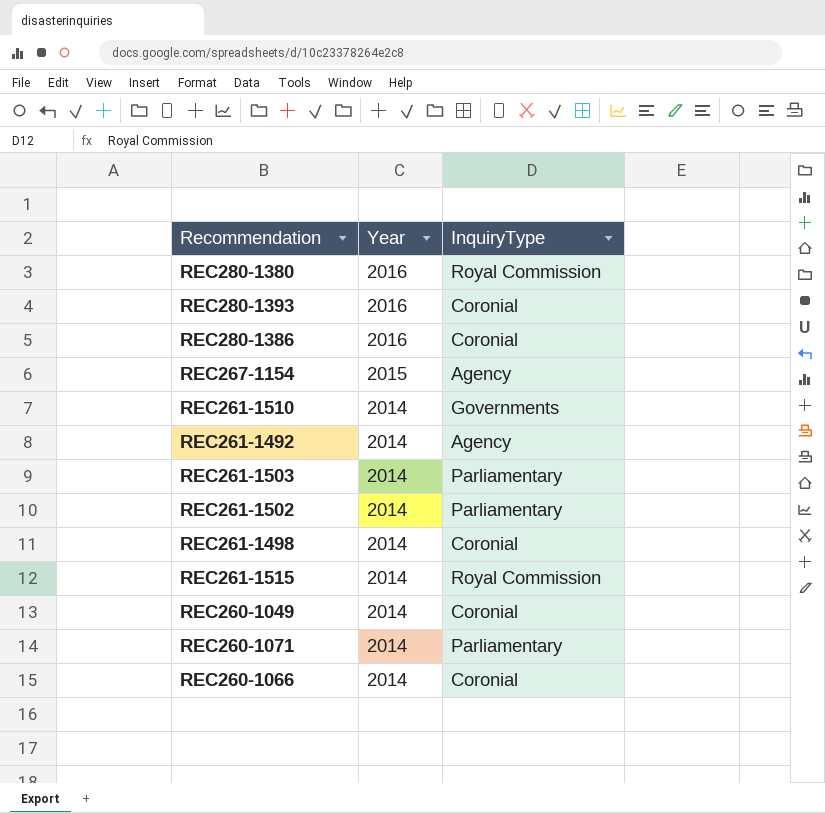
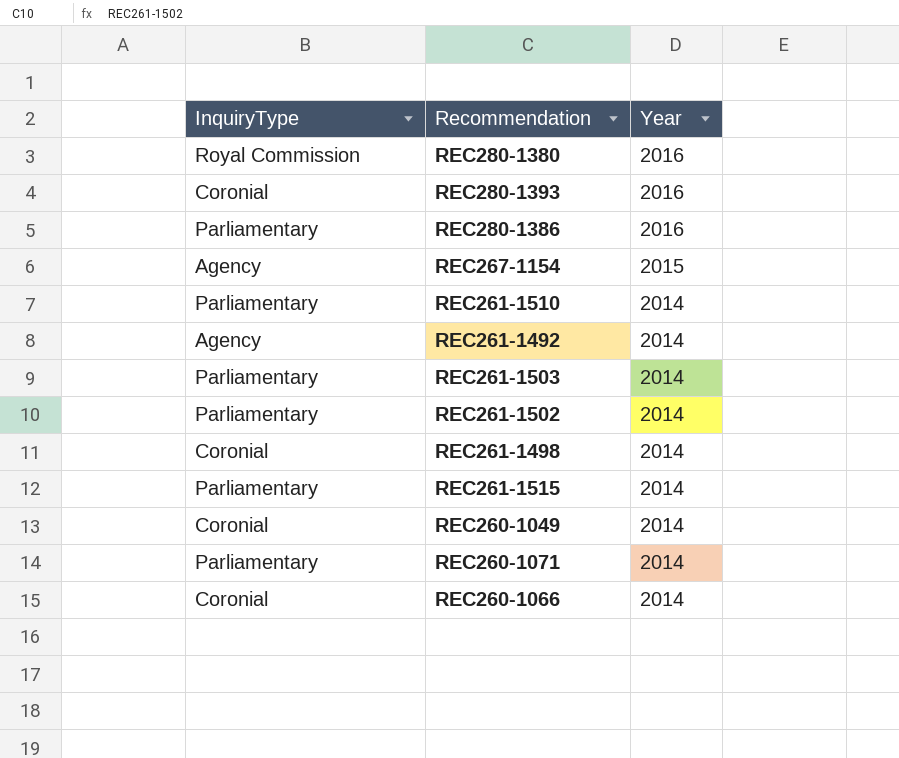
column InquiryType | position: 3 -> 1
REC280-1386 | InquiryType: Coronial -> Parliamentary
REC261-1510 | InquiryType: Governments -> Parliamentary
REC261-1515 | InquiryType: Royal Commission -> Parliamentary

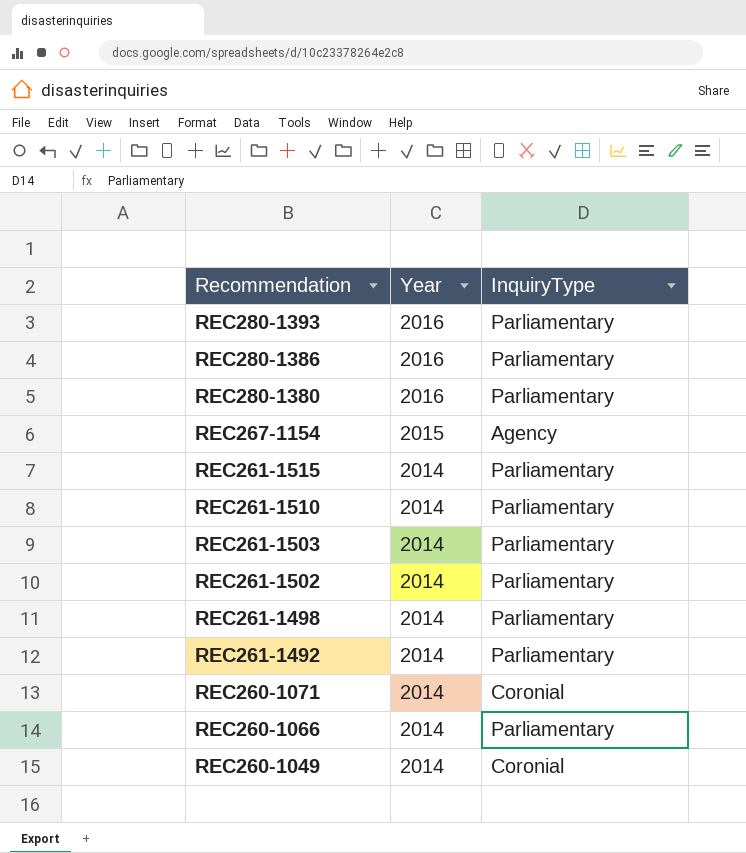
row order: Year descending -> Recommendation descending
column InquiryType | position: 1 -> 3
REC280-1393 | InquiryType: Coronial -> Parliamentary
REC280-1380 | InquiryType: Royal Commission -> Parliamentary
REC261-1498 | InquiryType: Coronial -> Parliamentary
REC261-1492 | InquiryType: Agency -> Parliamentary
REC260-1071 | InquiryType: Parliamentary -> Coronial
REC260-1066 | InquiryType: Coronial -> Parliamentary

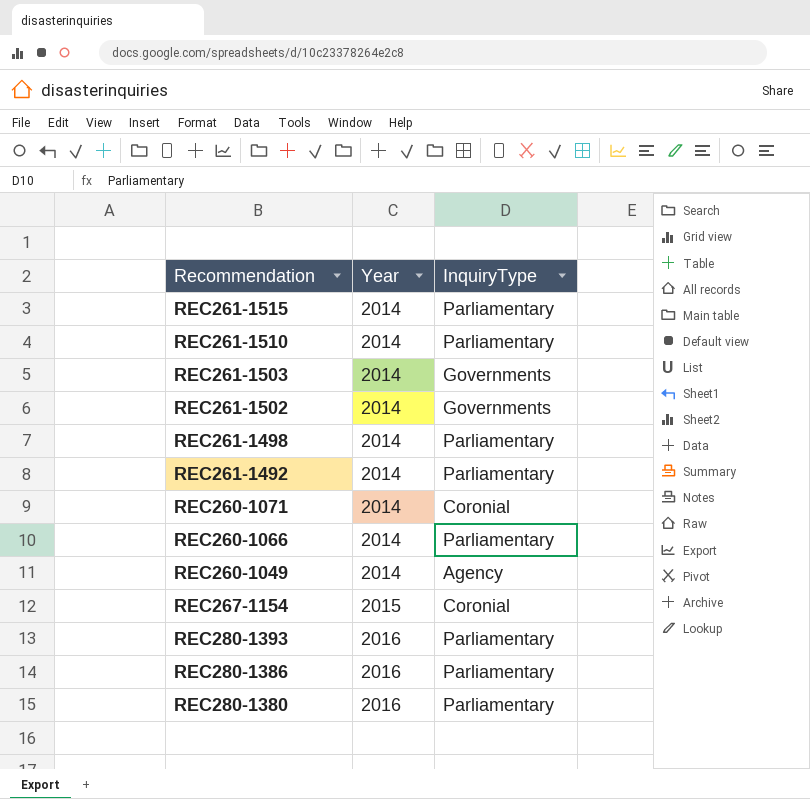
row order: Recommendation descending -> Year ascending
REC261-1503 | InquiryType: Parliamentary -> Governments
REC261-1502 | InquiryType: Parliamentary -> Governments
REC260-1049 | InquiryType: Coronial -> Agency
REC267-1154 | InquiryType: Agency -> Coronial

